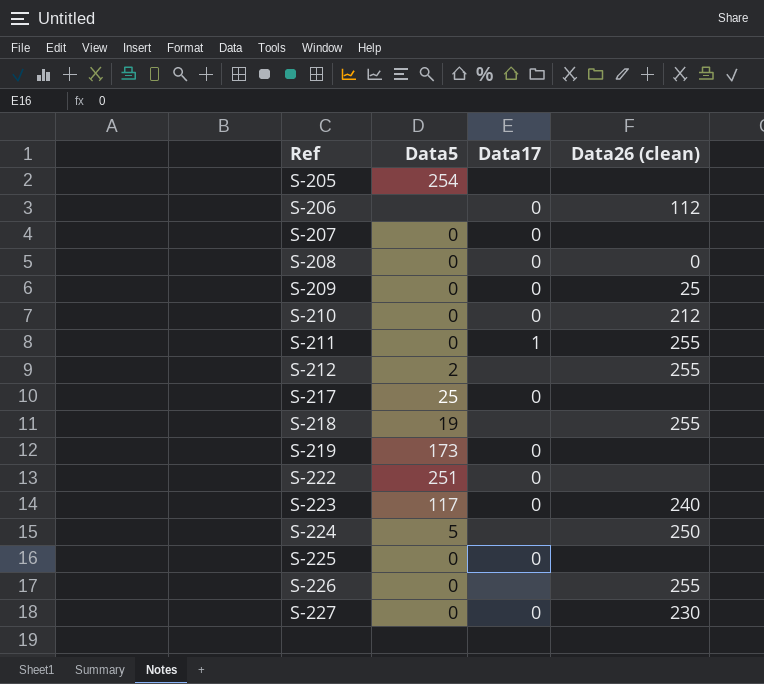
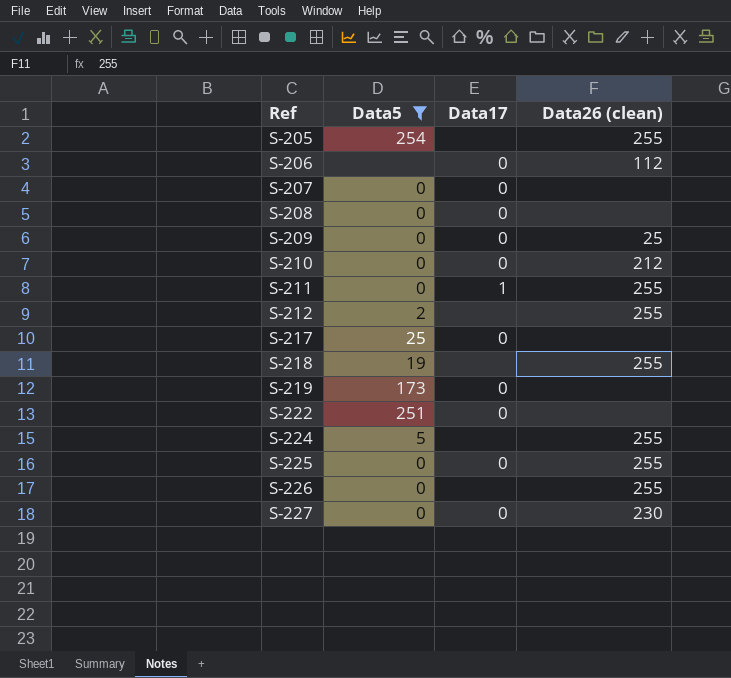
filter: none -> Data5 != 117
S-205 | Data26 (clean): none -> 255
S-208 | Data26 (clean): 0 -> none
S-224 | Data26 (clean): 250 -> 255
S-225 | Data26 (clean): none -> 255

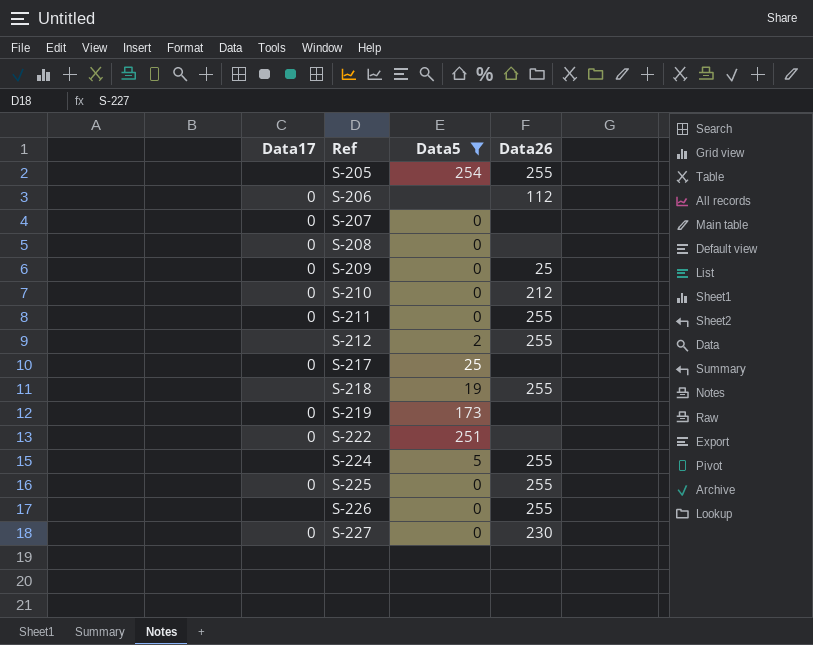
column Data17 | position: 3 -> 1
column name: Data26 (clean) -> Data26
S-211 | Data17: 1 -> 0

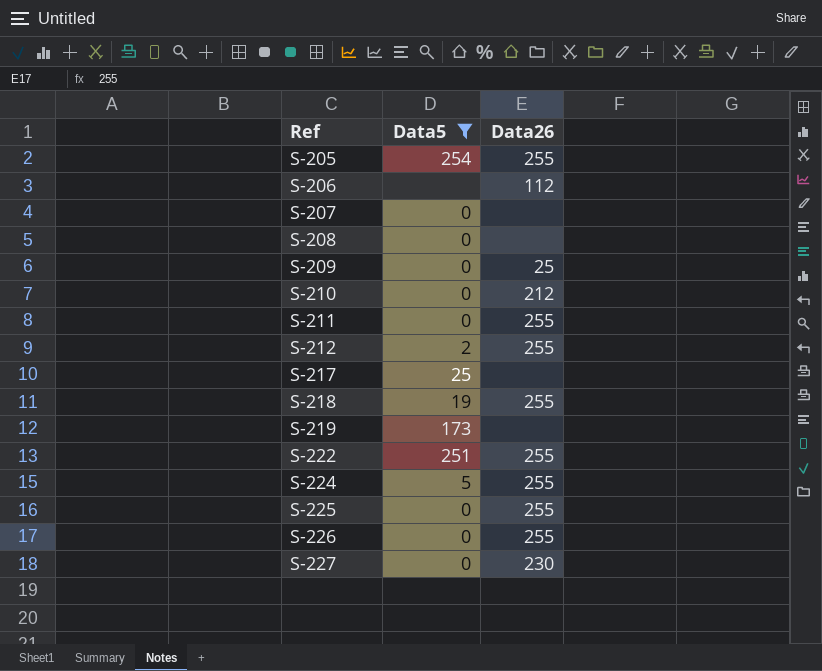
column Data17 | position: 1 -> none
S-222 | Data26: none -> 255

